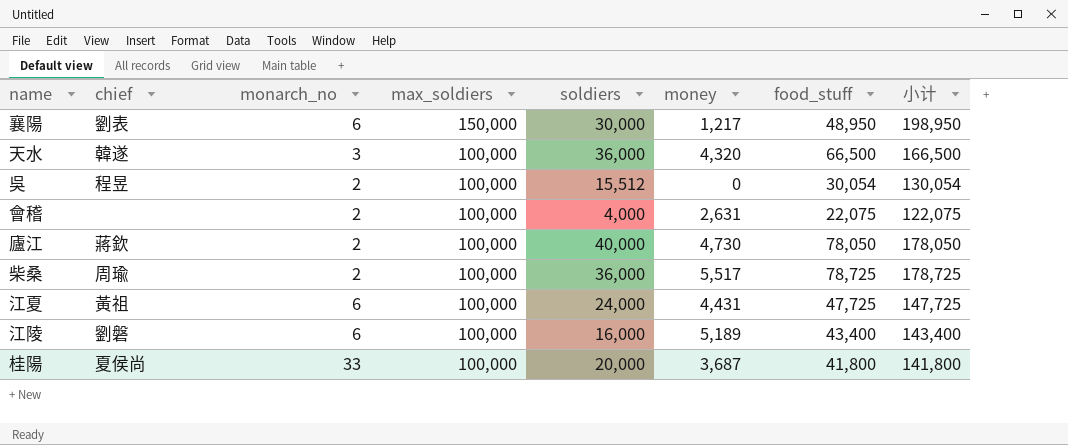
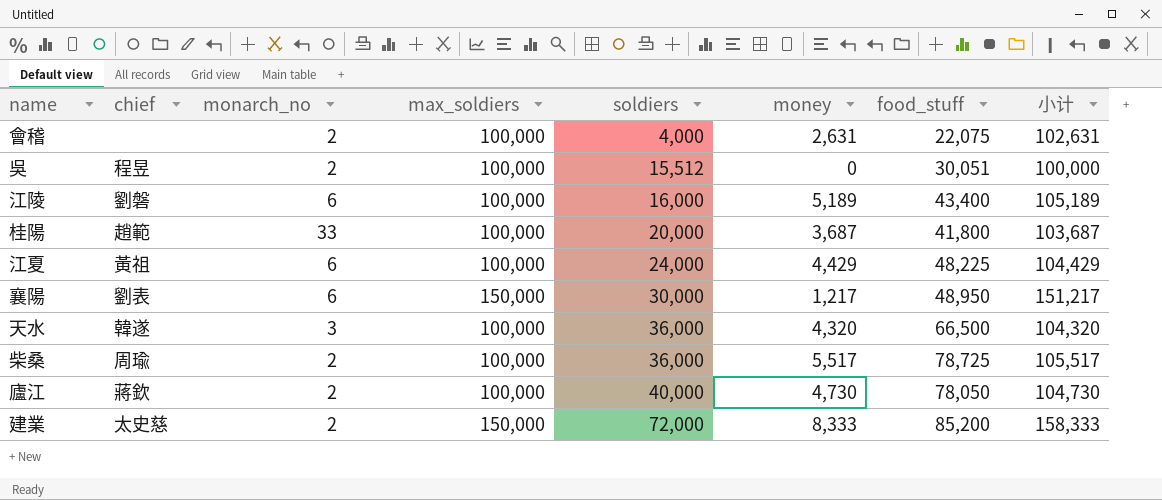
row order: max_soldiers descending -> soldiers ascending
column 小计 | formula: [max_soldiers] + [food_stuff] -> [max_soldiers] + [money]
吳 | food_stuff: 30,054 -> 30,051
桂陽 | chief: 夏侯尚 -> 趙範
江夏 | money: 4,431 -> 4,429
江夏 | food_stuff: 47,725 -> 48,225
row 建業: none -> 太史慈 | 2 | 150,000 | 72,000 | 8,333 | 85,200 | 158,333

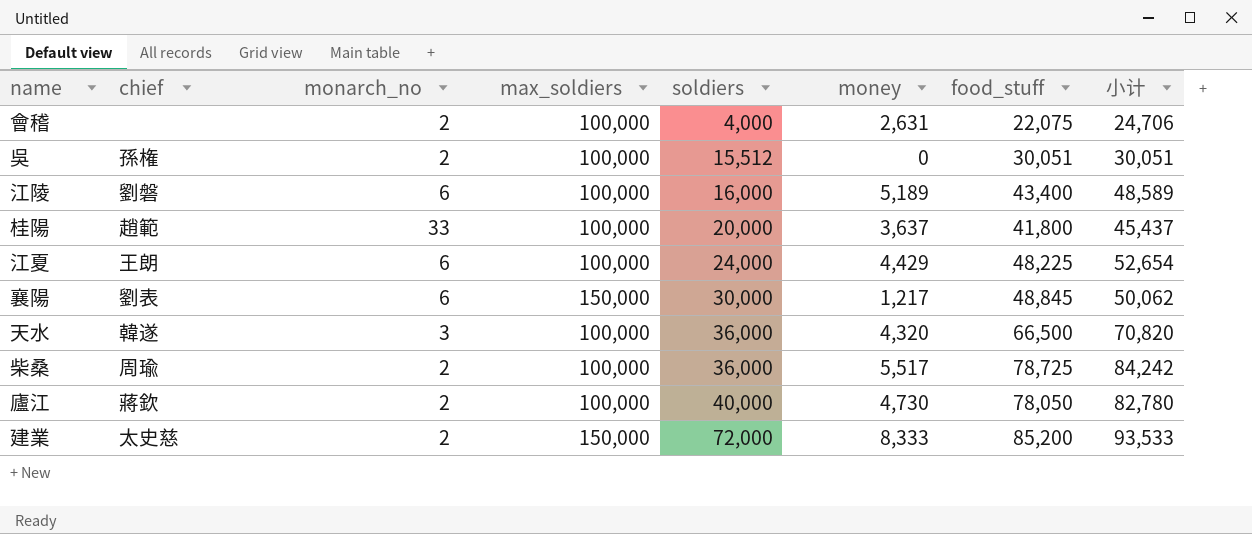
column 小计 | formula: [max_soldiers] + [money] -> [money] + [food_stuff]
吳 | chief: 程昱 -> 孫権
桂陽 | money: 3,687 -> 3,637
江夏 | chief: 黃祖 -> 王朗
襄陽 | food_stuff: 48,950 -> 48,845

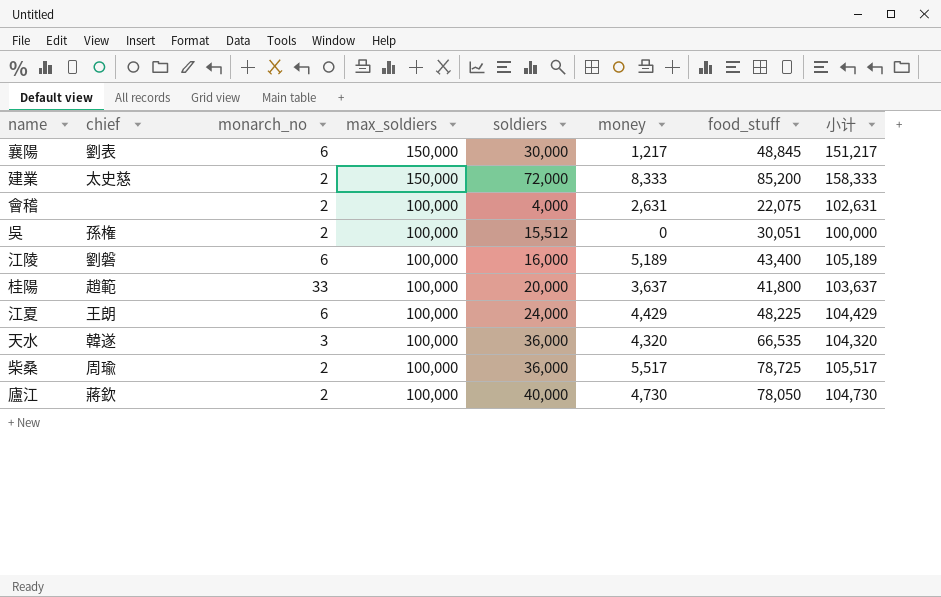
row order: soldiers ascending -> max_soldiers descending
column 小计 | formula: [money] + [food_stuff] -> [max_soldiers] + [money]
天水 | food_stuff: 66,500 -> 66,535

